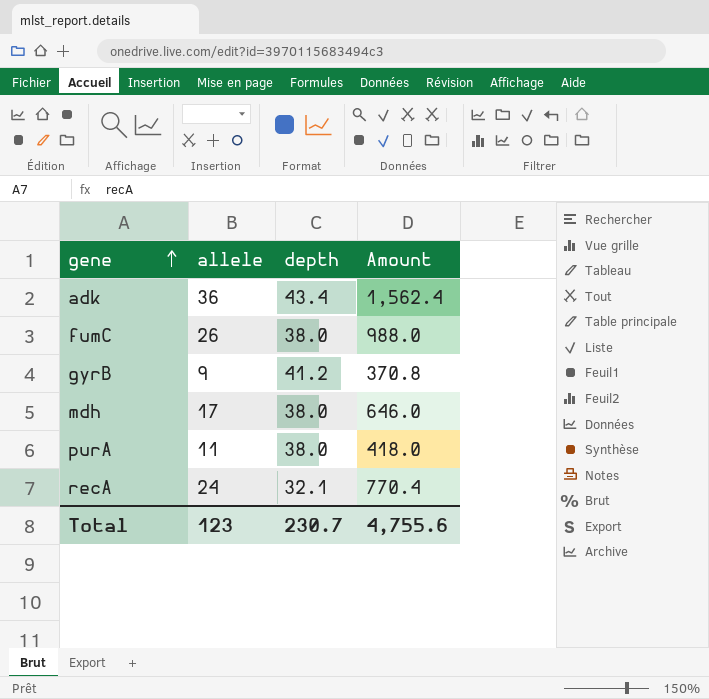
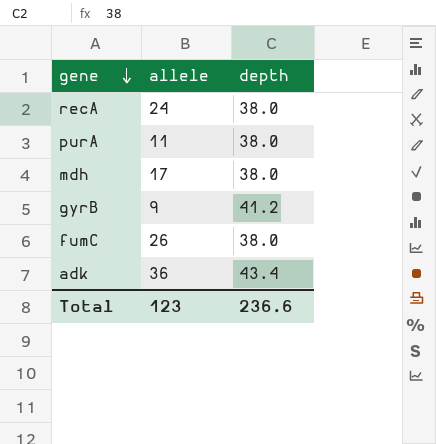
row order: gene ascending -> gene descending
column Amount | formula: [allele] * [depth] -> none
recA | depth: 32.1 -> 38.0
Total | depth: 230.7 -> 236.6

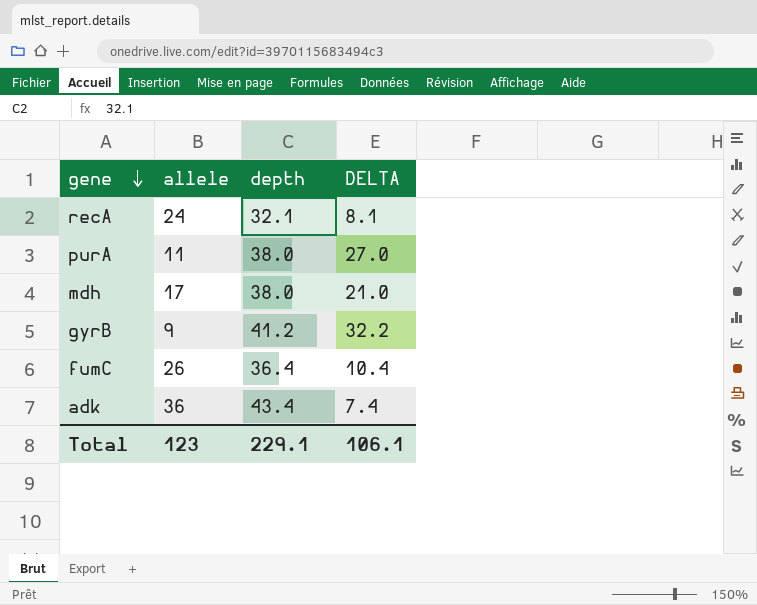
column DELTA | formula: none -> [depth] - [allele]
recA | depth: 38.0 -> 32.1
fumC | depth: 38.0 -> 36.4
Total | depth: 236.6 -> 229.1

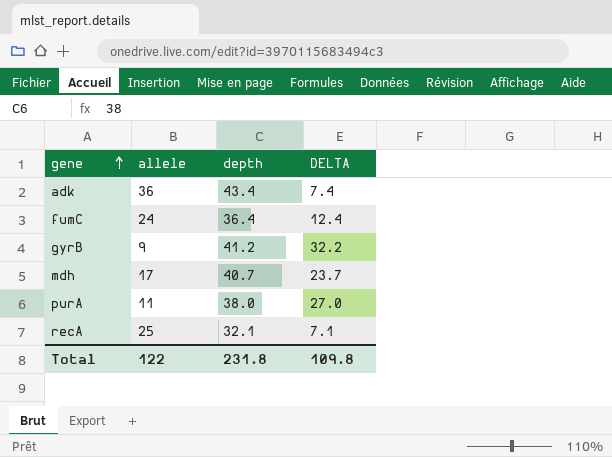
row order: gene descending -> gene ascending
fumC | allele: 26 -> 24
fumC | DELTA: 10.4 -> 12.4
mdh | depth: 38.0 -> 40.7
mdh | DELTA: 21.0 -> 23.7
recA | allele: 24 -> 25
recA | DELTA: 8.1 -> 7.1
Total | allele: 123 -> 122
Total | depth: 229.1 -> 231.8
Total | DELTA: 106.1 -> 109.8

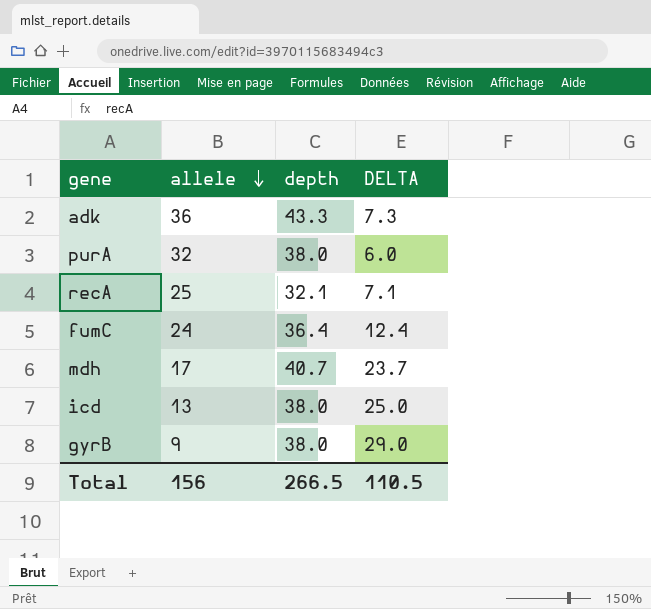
row order: gene ascending -> allele descending
adk | depth: 43.4 -> 43.3
adk | DELTA: 7.4 -> 7.3
purA | allele: 11 -> 32
purA | DELTA: 27.0 -> 6.0
row icd: none -> 13 | 38.0 | 25.0
gyrB | depth: 41.2 -> 38.0
gyrB | DELTA: 32.2 -> 29.0
Total | allele: 122 -> 156
Total | depth: 231.8 -> 266.5
Total | DELTA: 109.8 -> 110.5

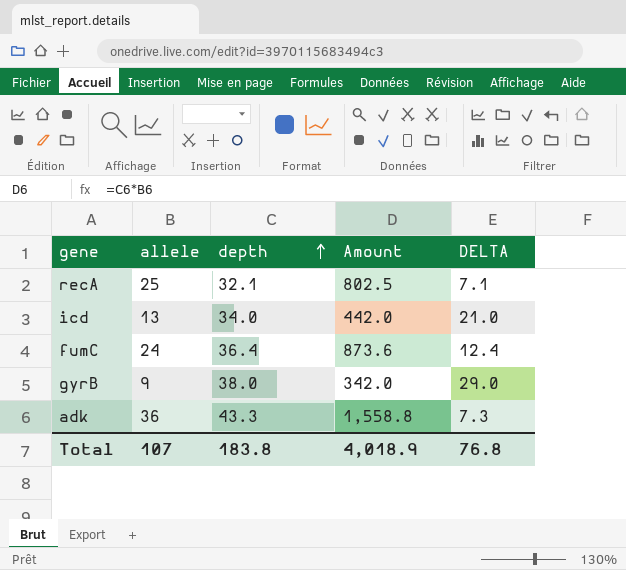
row order: allele descending -> depth ascending
column Amount | formula: none -> [allele] * [depth]
row purA: 32 | 38.0 | 6.0 -> none
row mdh: 17 | 40.7 | 23.7 -> none
icd | depth: 38.0 -> 34.0
icd | DELTA: 25.0 -> 21.0
Total | allele: 156 -> 107
Total | depth: 266.5 -> 183.8
Total | DELTA: 110.5 -> 76.8

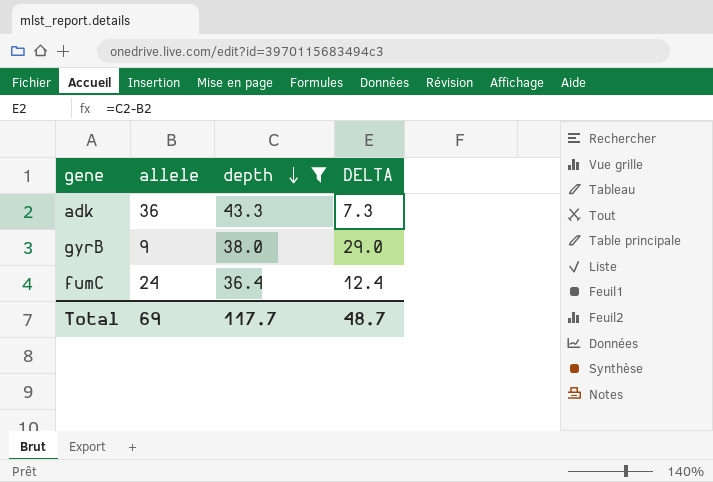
filter: none -> depth >= 36.4
row order: depth ascending -> depth descending
column Amount | formula: [allele] * [depth] -> none
Total | allele: 107 -> 69
Total | depth: 183.8 -> 117.7
Total | DELTA: 76.8 -> 48.7

